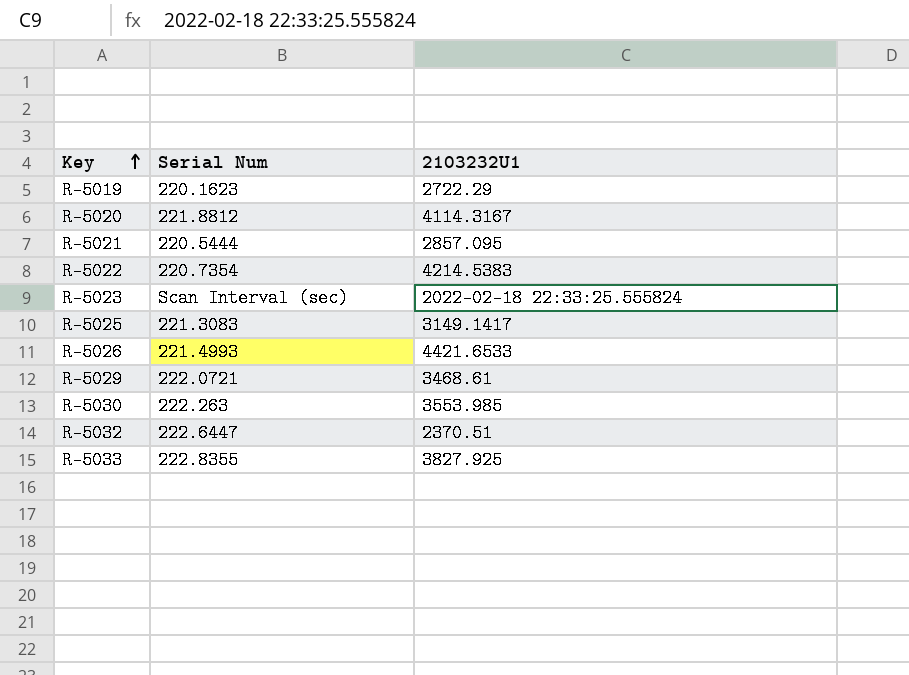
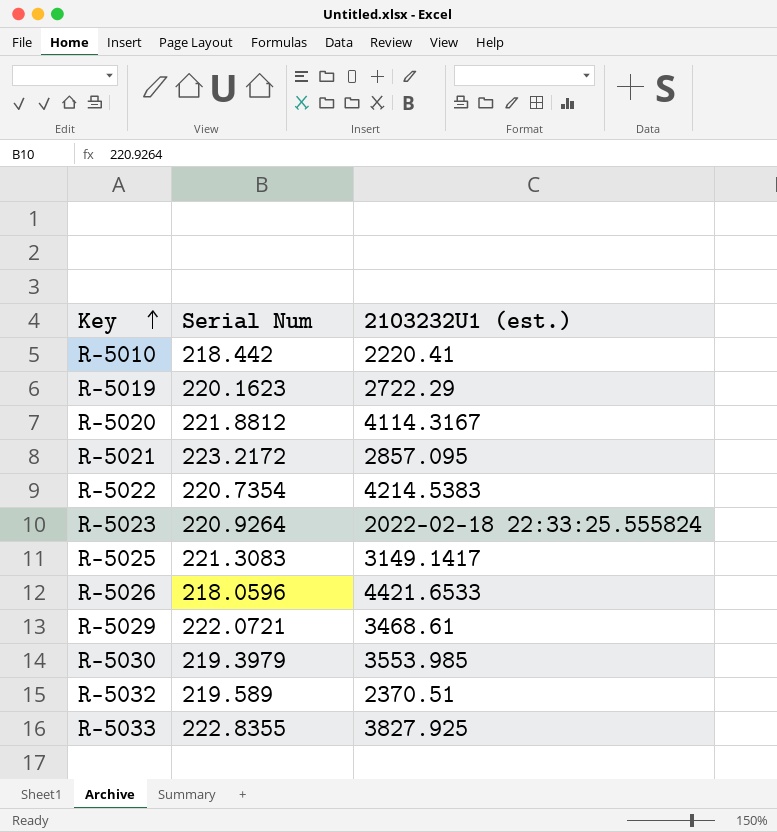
column name: 2103232U1 -> 2103232U1 (est.)
row R-5010: none -> 218.442 | 2220.41
R-5021 | Serial Num: 220.5444 -> 223.2172
R-5023 | Serial Num: Scan Interval (sec) -> 220.9264
R-5026 | Serial Num: 221.4993 -> 218.0596
R-5030 | Serial Num: 222.263 -> 219.3979
R-5032 | Serial Num: 222.6447 -> 219.589

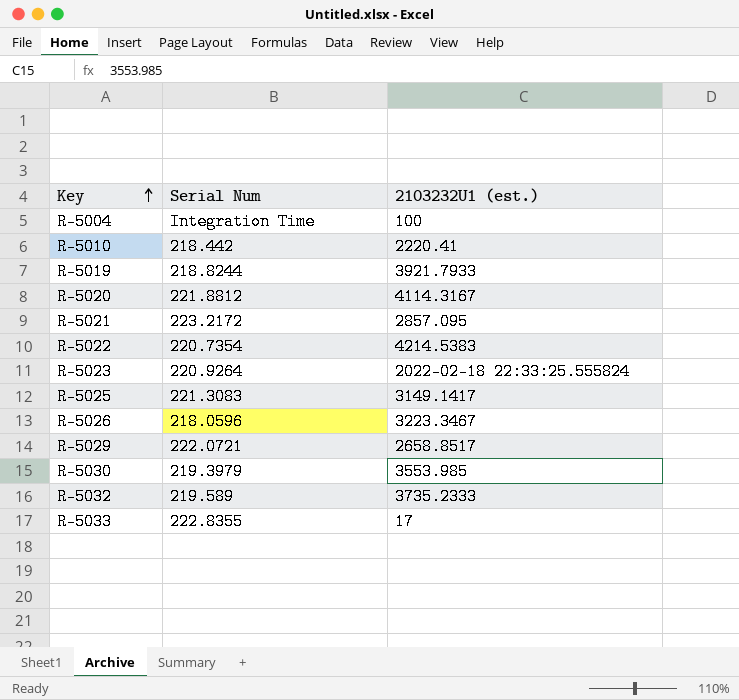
row R-5004: none -> Integration Time | 100
R-5019 | Serial Num: 220.1623 -> 218.8244
R-5019 | 2103232U1 (est.): 2722.29 -> 3921.7933
R-5026 | 2103232U1 (est.): 4421.6533 -> 3223.3467
R-5029 | 2103232U1 (est.): 3468.61 -> 2658.8517
R-5032 | 2103232U1 (est.): 2370.51 -> 3735.2333
R-5033 | 2103232U1 (est.): 3827.925 -> 17

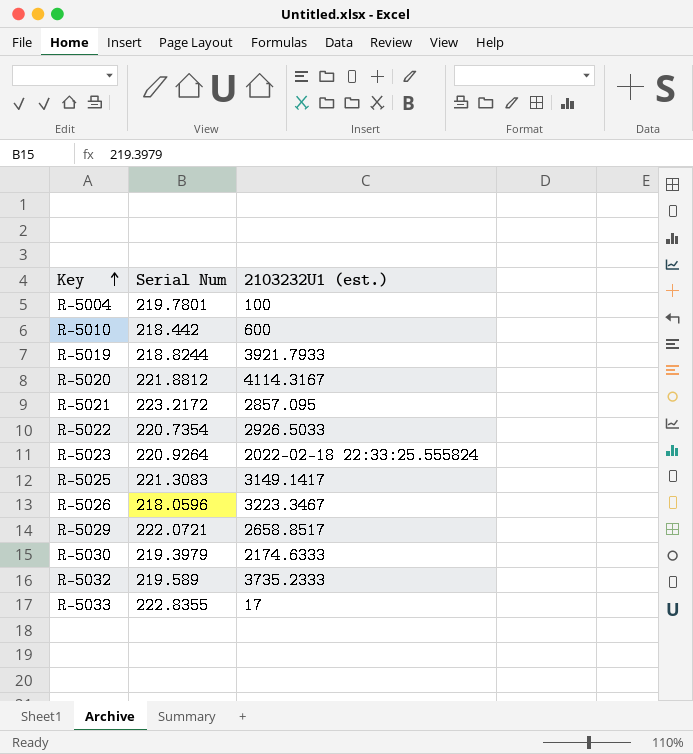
R-5004 | Serial Num: Integration Time -> 219.7801
R-5010 | 2103232U1 (est.): 2220.41 -> 600
R-5022 | 2103232U1 (est.): 4214.5383 -> 2926.5033
R-5030 | 2103232U1 (est.): 3553.985 -> 2174.6333

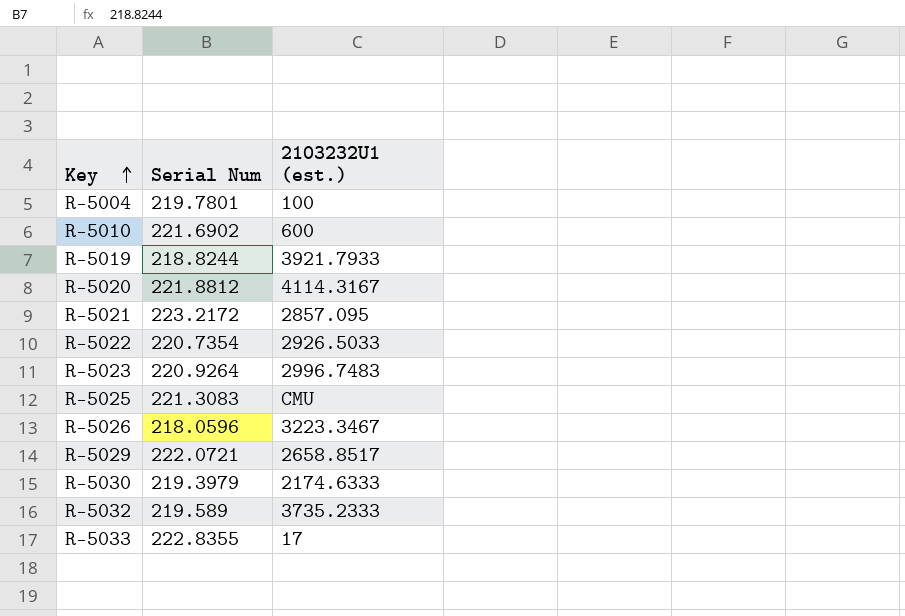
R-5010 | Serial Num: 218.442 -> 221.6902
R-5023 | 2103232U1 (est.): 2022-02-18 22:33:25.555824 -> 2996.7483
R-5025 | 2103232U1 (est.): 3149.1417 -> CMU

